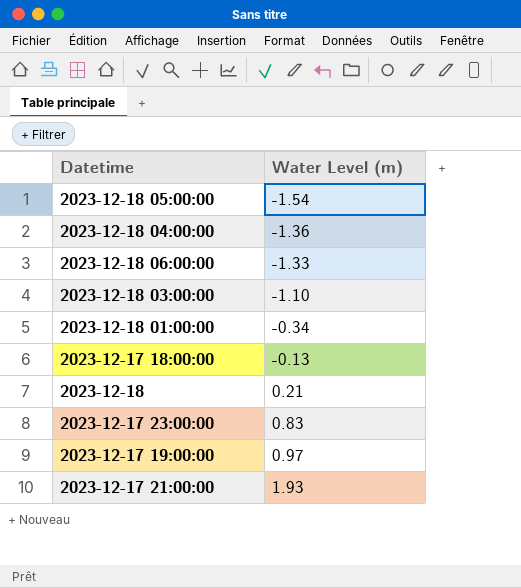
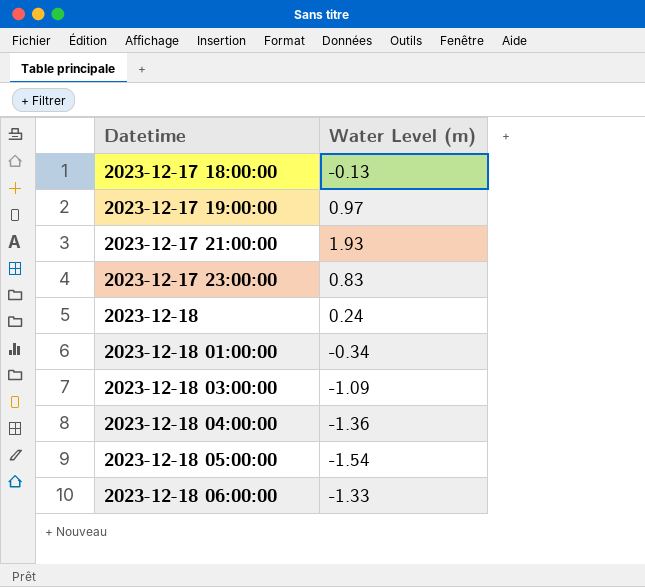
row order: Water Level (m) ascending -> Datetime ascending
2023-12-18 | Water Level (m): 0.21 -> 0.24
2023-12-18 03:00:00 | Water Level (m): -1.10 -> -1.09

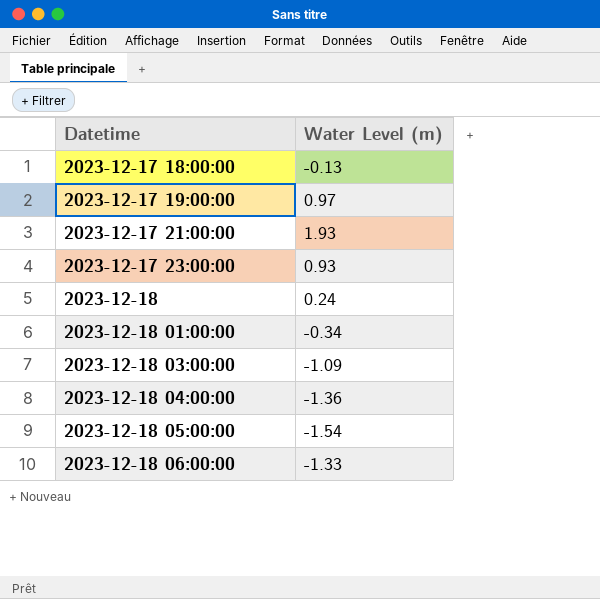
2023-12-17 23:00:00 | Water Level (m): 0.83 -> 0.93

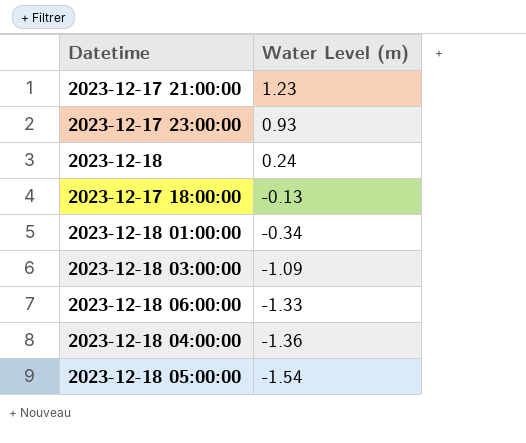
row order: Datetime ascending -> Water Level (m) descending
row 2023-12-17 19:00:00: 0.97 -> none
2023-12-17 21:00:00 | Water Level (m): 1.93 -> 1.23

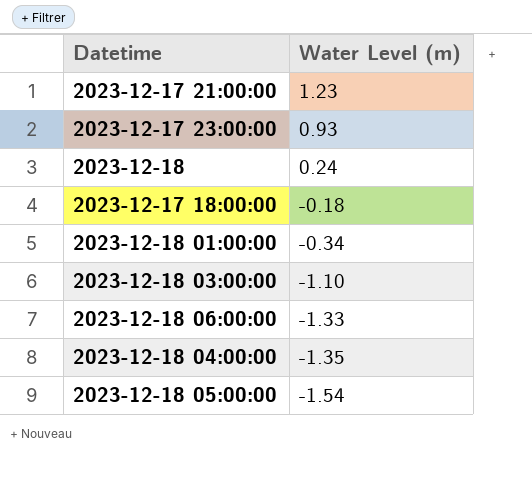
2023-12-17 18:00:00 | Water Level (m): -0.13 -> -0.18
2023-12-18 03:00:00 | Water Level (m): -1.09 -> -1.10
2023-12-18 04:00:00 | Water Level (m): -1.36 -> -1.35

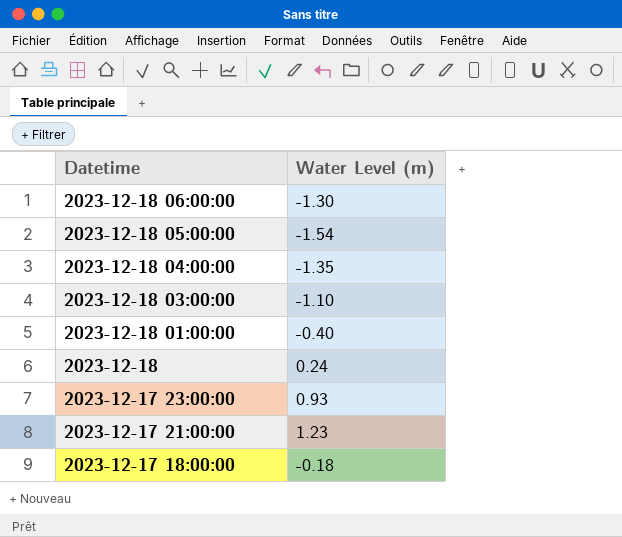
row order: Water Level (m) descending -> Datetime descending
2023-12-18 06:00:00 | Water Level (m): -1.33 -> -1.30
2023-12-18 01:00:00 | Water Level (m): -0.34 -> -0.40

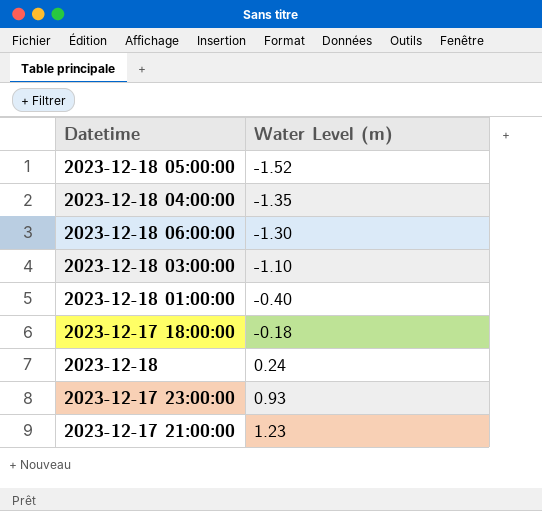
row order: Datetime descending -> Water Level (m) ascending
2023-12-18 05:00:00 | Water Level (m): -1.54 -> -1.52

